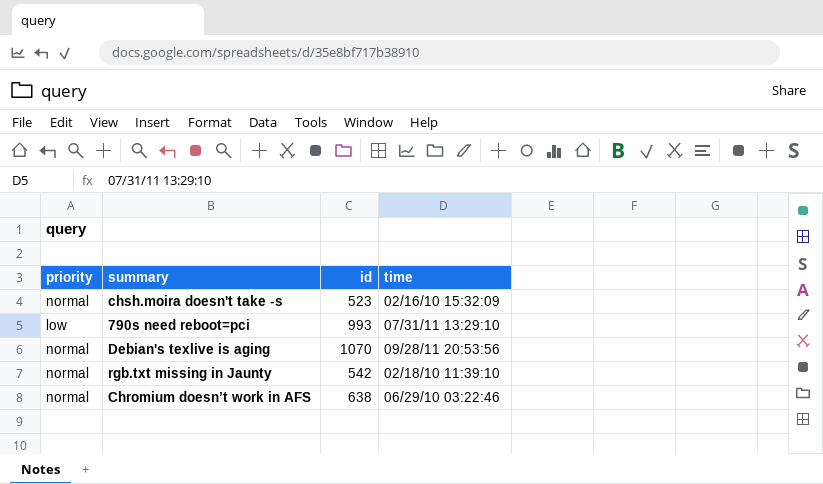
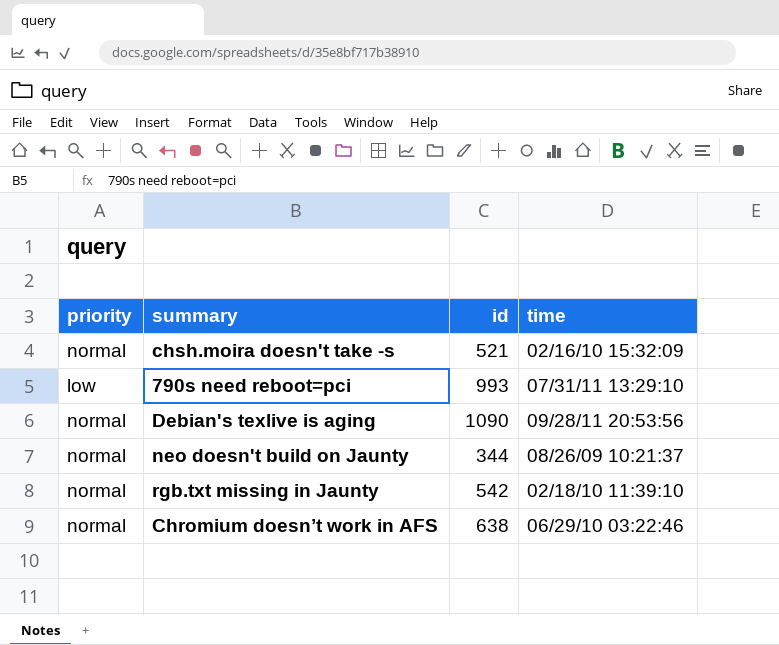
chsh.moira doesn't take -s | id: 523 -> 521
Debian's texlive is aging | id: 1070 -> 1090
row neo doesn't build on Jaunty: none -> normal | 344 | 08/26/09 10:21:37

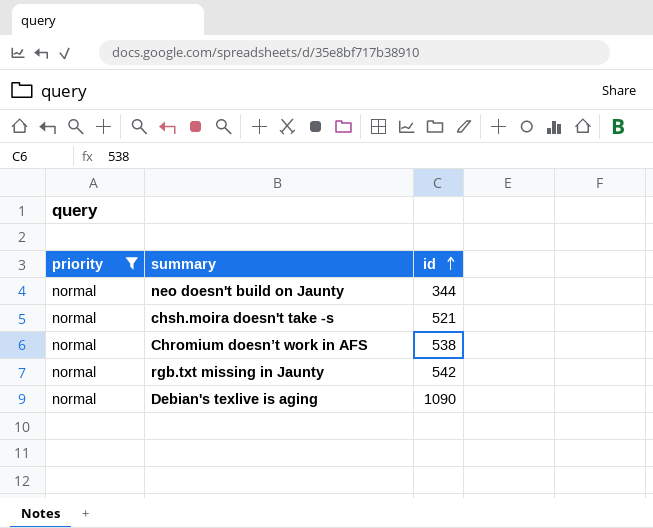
filter: none -> priority = normal
row order: none -> id ascending
column time | position: 4 -> none
Chromium doesn’t work in AFS | id: 638 -> 538

